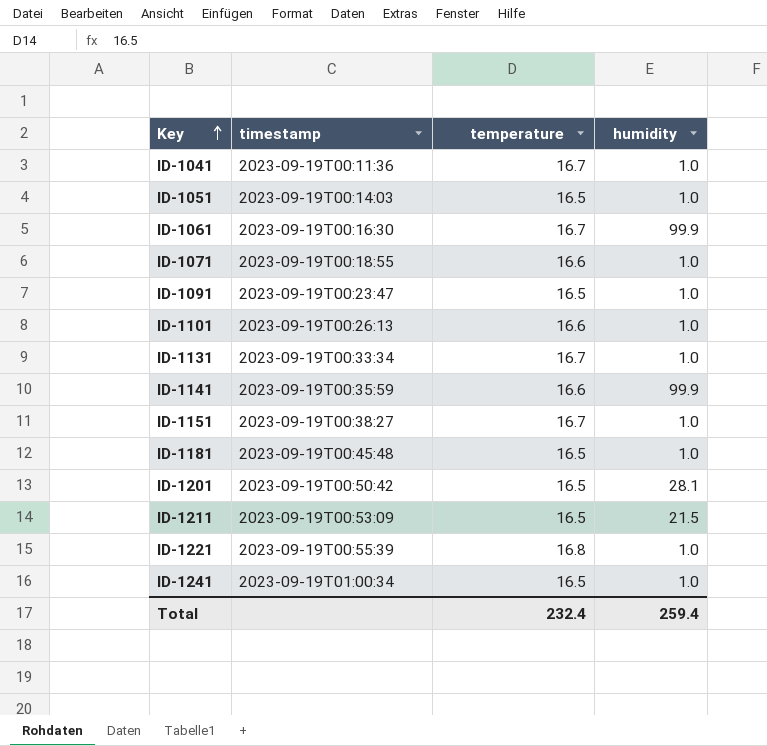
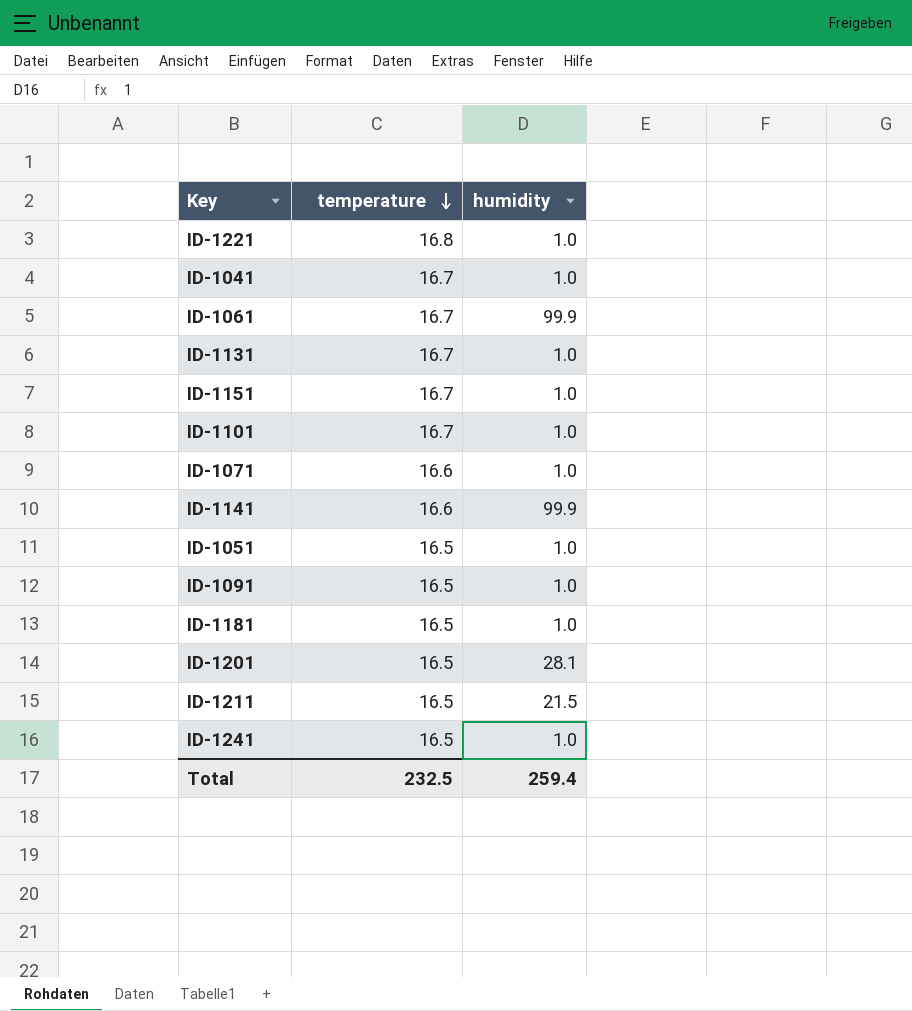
row order: Key ascending -> temperature descending
column timestamp | position: 2 -> none
ID-1101 | temperature: 16.6 -> 16.7
Total | temperature: 232.4 -> 232.5

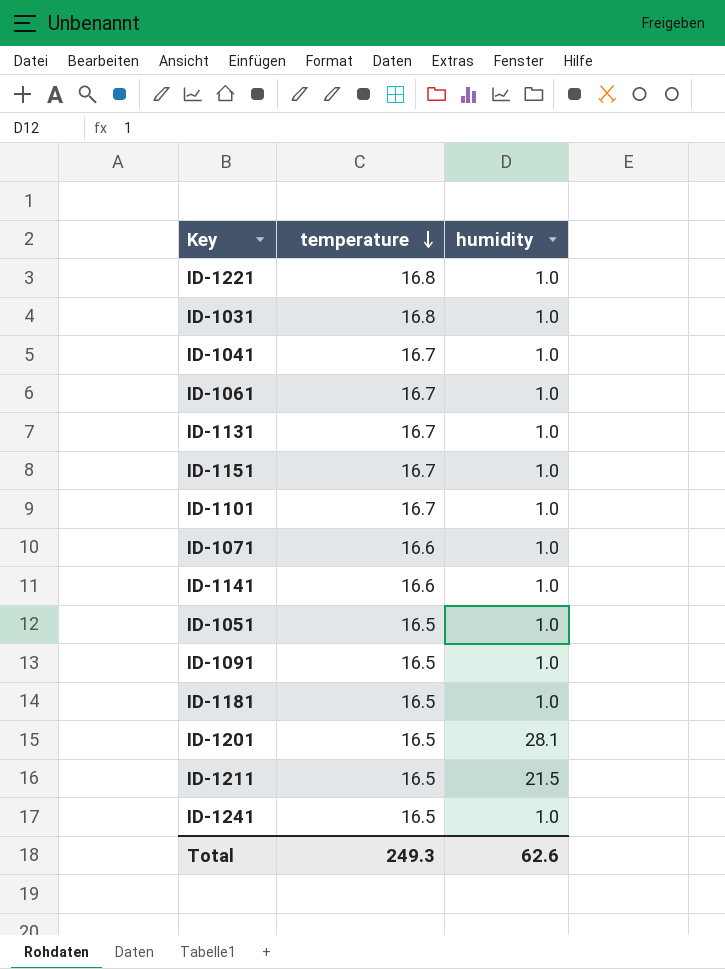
row ID-1031: none -> 16.8 | 1.0
ID-1061 | humidity: 99.9 -> 1.0
ID-1141 | humidity: 99.9 -> 1.0
Total | temperature: 232.5 -> 249.3
Total | humidity: 259.4 -> 62.6

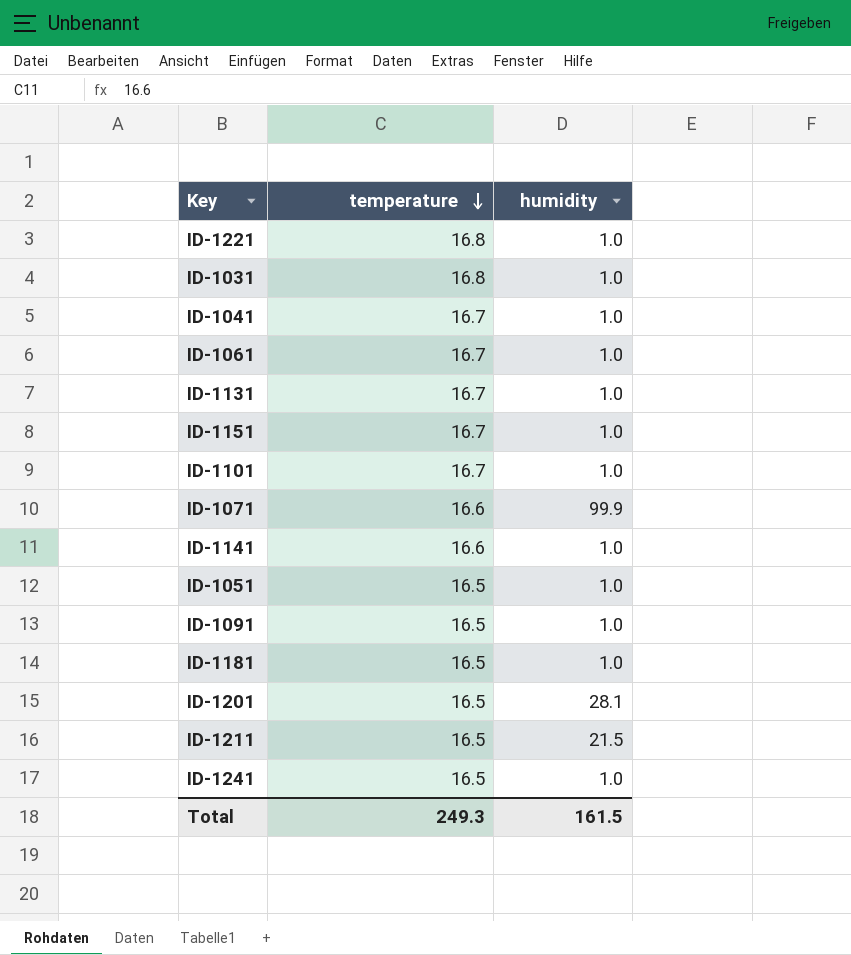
ID-1071 | humidity: 1.0 -> 99.9
Total | humidity: 62.6 -> 161.5

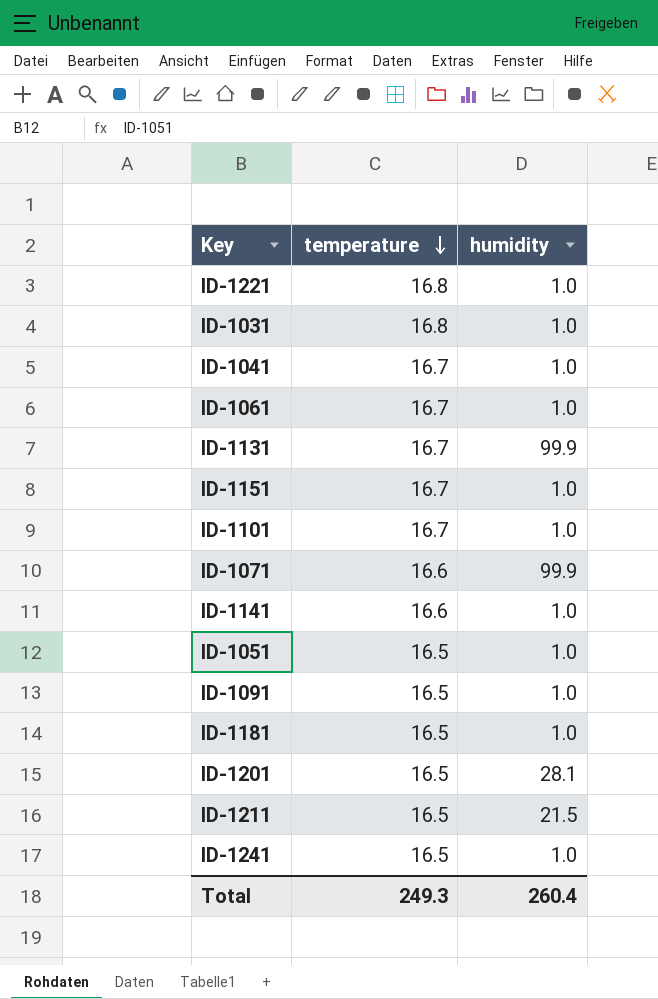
ID-1131 | humidity: 1.0 -> 99.9
Total | humidity: 161.5 -> 260.4

